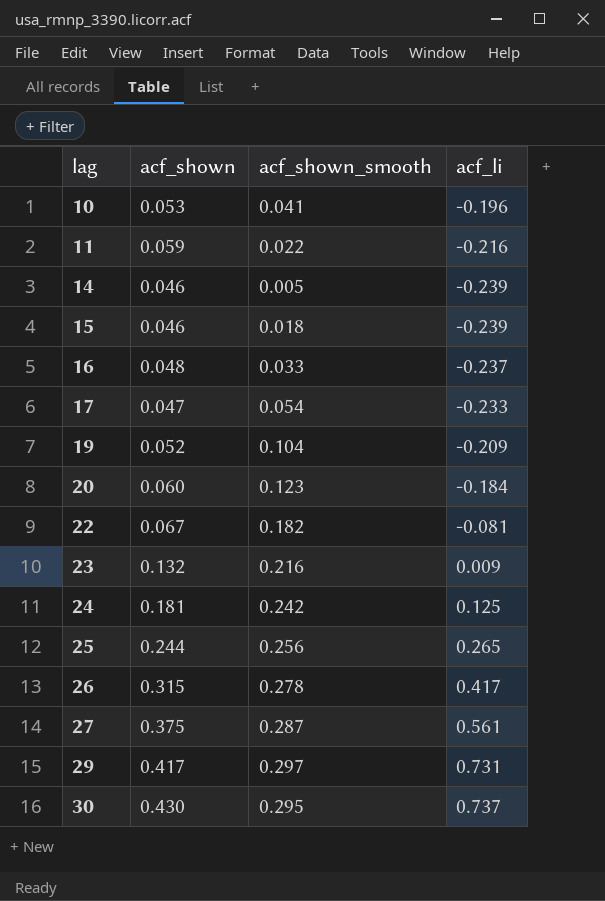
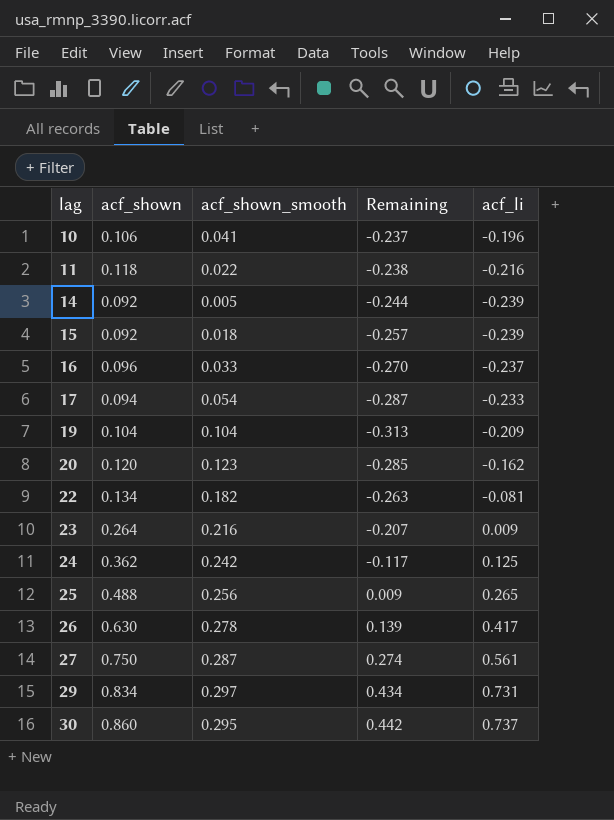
column Remaining | formula: none -> [acf_li] - [acf_shown_smooth]
10 | acf_shown: 0.053 -> 0.106
11 | acf_shown: 0.059 -> 0.118
14 | acf_shown: 0.046 -> 0.092
15 | acf_shown: 0.046 -> 0.092
16 | acf_shown: 0.048 -> 0.096
17 | acf_shown: 0.047 -> 0.094
19 | acf_shown: 0.052 -> 0.104
20 | acf_shown: 0.060 -> 0.120
20 | acf_li: -0.184 -> -0.162
22 | acf_shown: 0.067 -> 0.134
23 | acf_shown: 0.132 -> 0.264
24 | acf_shown: 0.181 -> 0.362
25 | acf_shown: 0.244 -> 0.488
26 | acf_shown: 0.315 -> 0.630
27 | acf_shown: 0.375 -> 0.750
29 | acf_shown: 0.417 -> 0.834
30 | acf_shown: 0.430 -> 0.860

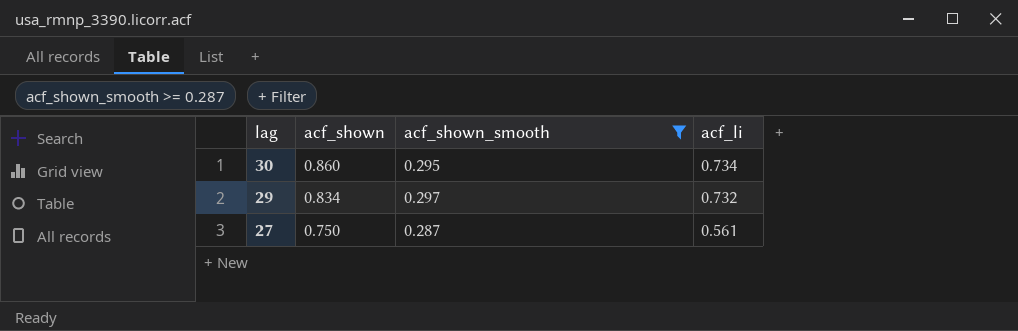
filter: none -> acf_shown_smooth >= 0.287
row order: lag ascending -> lag descending
column Remaining | formula: [acf_li] - [acf_shown_smooth] -> none
30 | acf_li: 0.737 -> 0.734
29 | acf_li: 0.731 -> 0.732

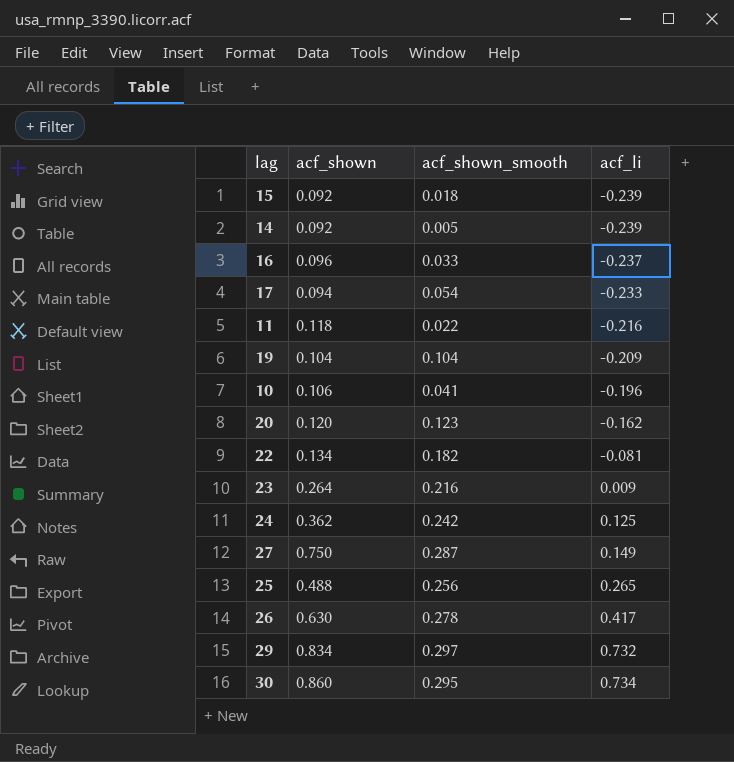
filter: acf_shown_smooth >= 0.287 -> none
row order: lag descending -> acf_li ascending
27 | acf_li: 0.561 -> 0.149

